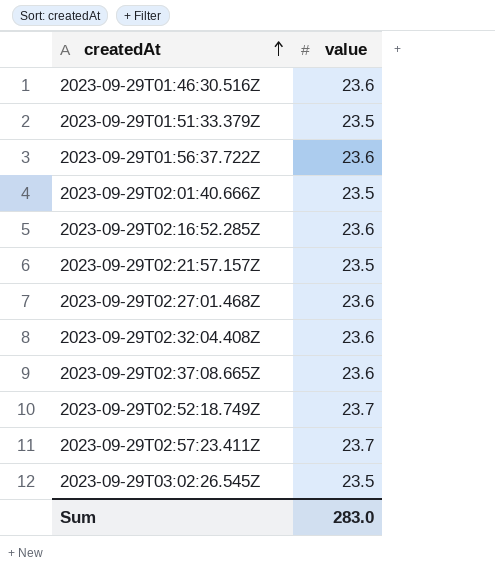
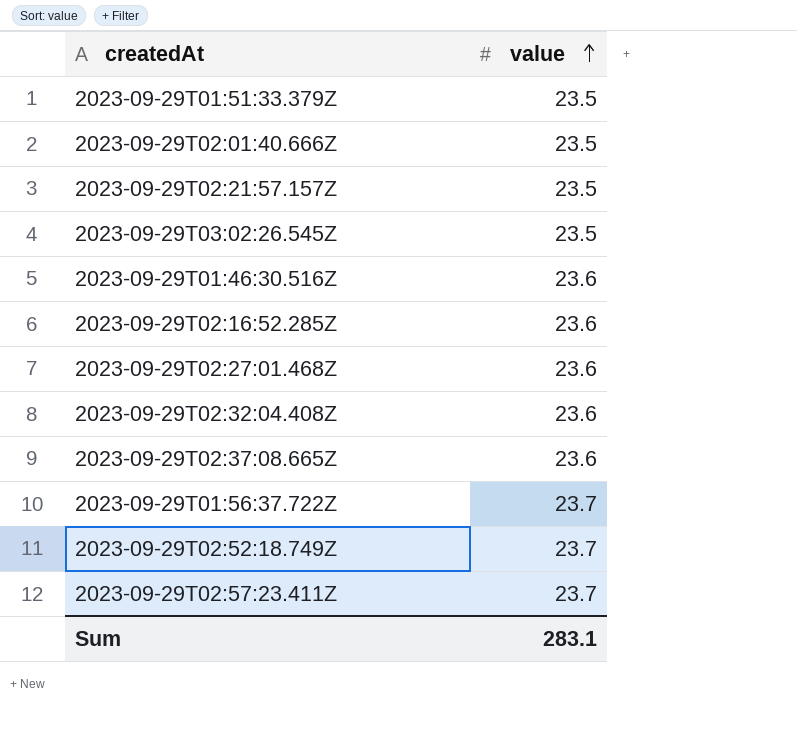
row order: createdAt ascending -> value ascending
2023-09-29T01:56:37.722Z | value: 23.6 -> 23.7
Sum | value: 283.0 -> 283.1

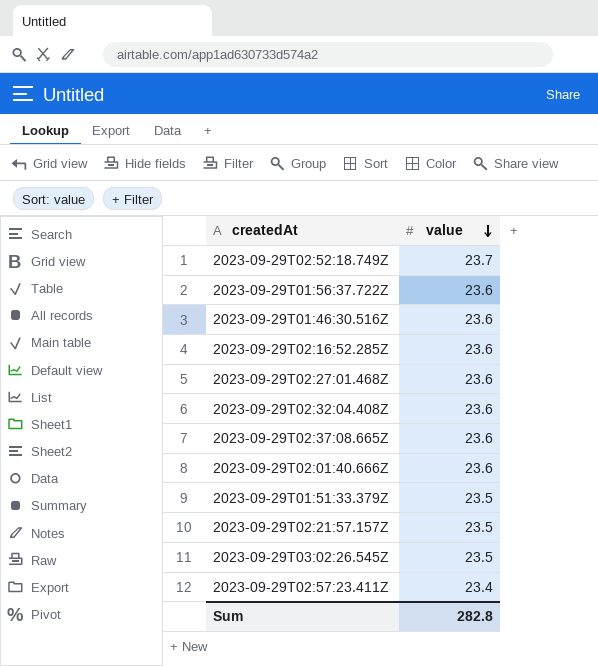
row order: value ascending -> value descending
2023-09-29T01:56:37.722Z | value: 23.7 -> 23.6
2023-09-29T02:01:40.666Z | value: 23.5 -> 23.6
2023-09-29T02:57:23.411Z | value: 23.7 -> 23.4
Sum | value: 283.1 -> 282.8

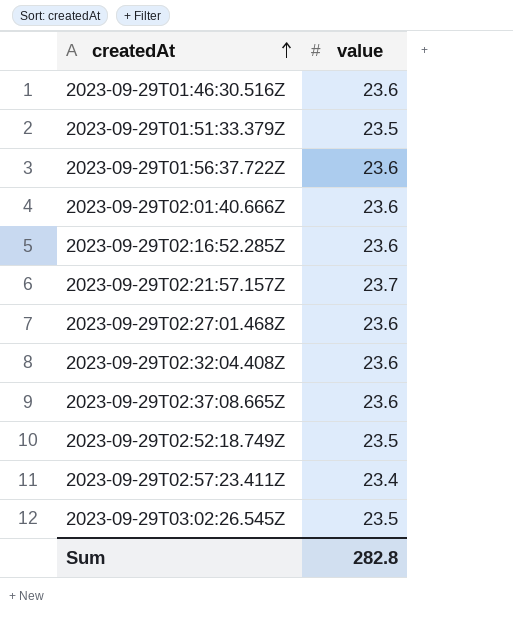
row order: value descending -> createdAt ascending
2023-09-29T02:21:57.157Z | value: 23.5 -> 23.7
2023-09-29T02:52:18.749Z | value: 23.7 -> 23.5

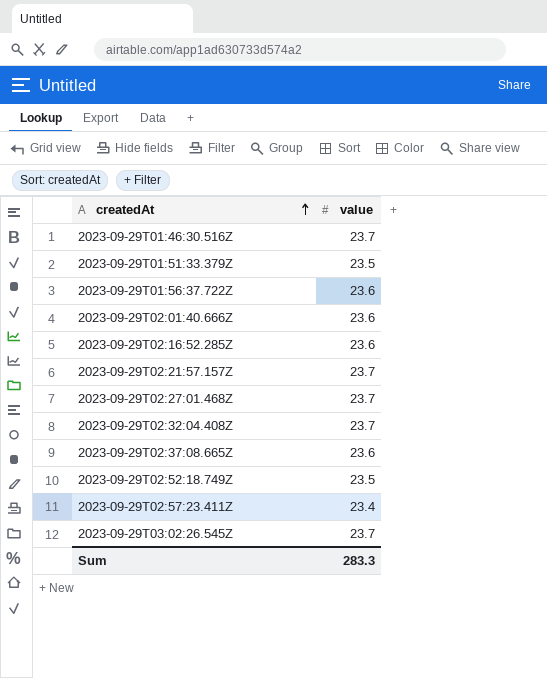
2023-09-29T01:46:30.516Z | value: 23.6 -> 23.7
2023-09-29T02:27:01.468Z | value: 23.6 -> 23.7
2023-09-29T02:32:04.408Z | value: 23.6 -> 23.7
2023-09-29T03:02:26.545Z | value: 23.5 -> 23.7
Sum | value: 282.8 -> 283.3

